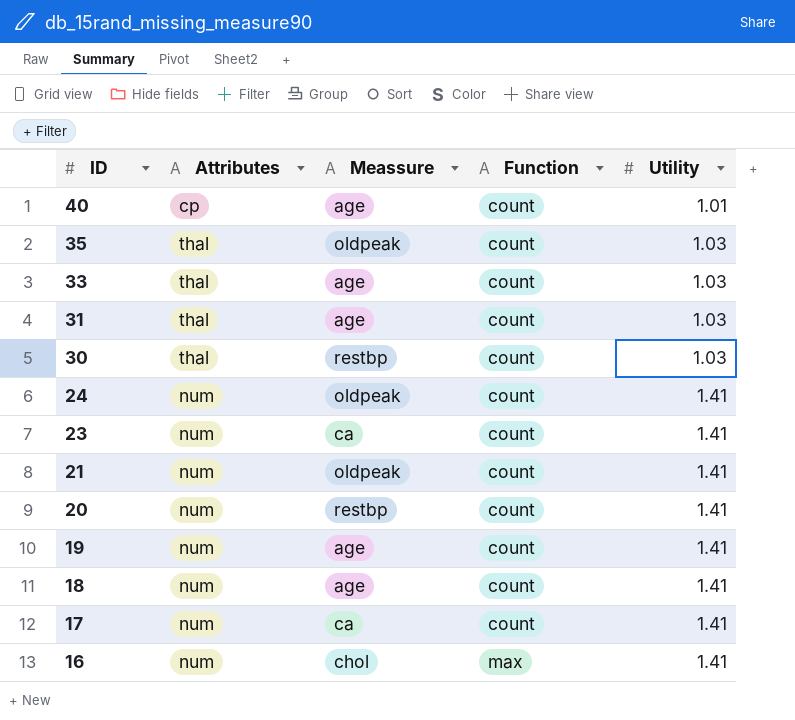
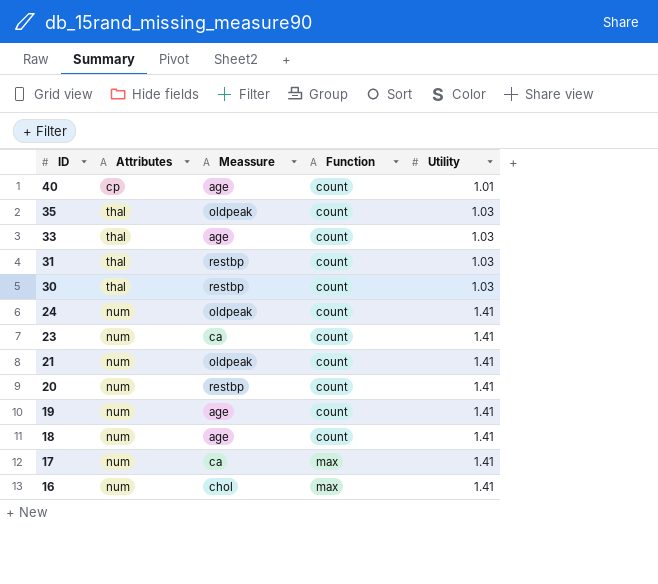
31 | Meassure: age -> restbp
17 | Function: count -> max

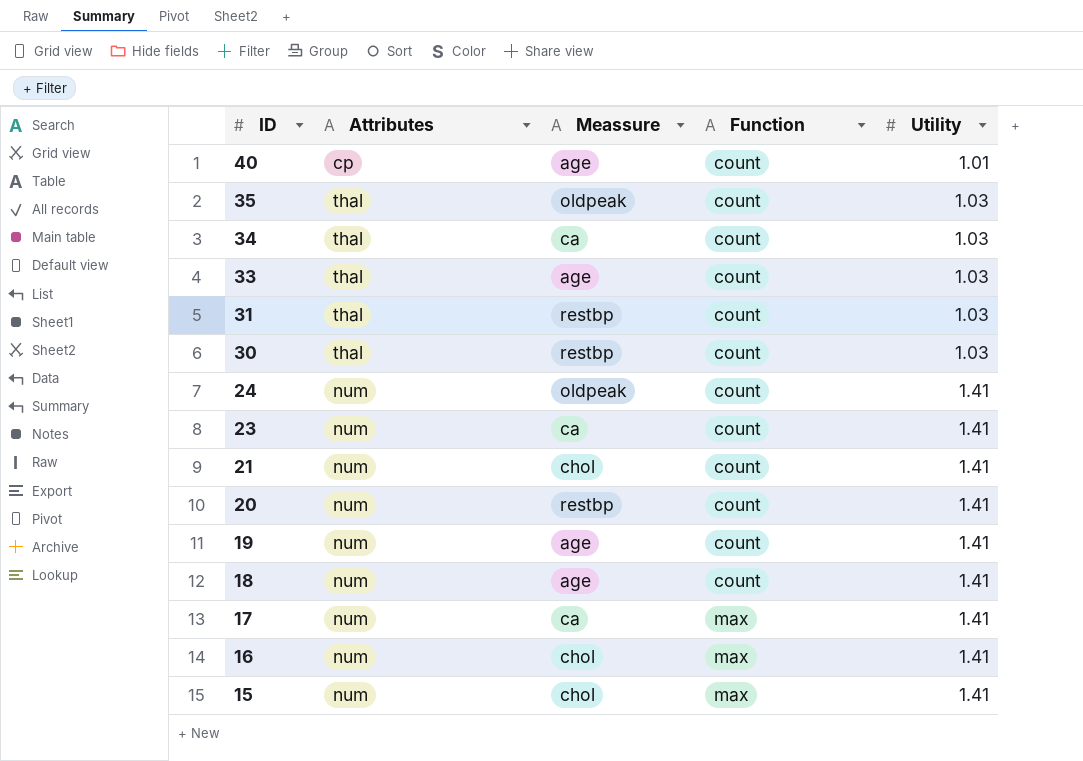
row 34: none -> thal | ca | count | 1.03
21 | Meassure: oldpeak -> chol
row 15: none -> num | chol | max | 1.41

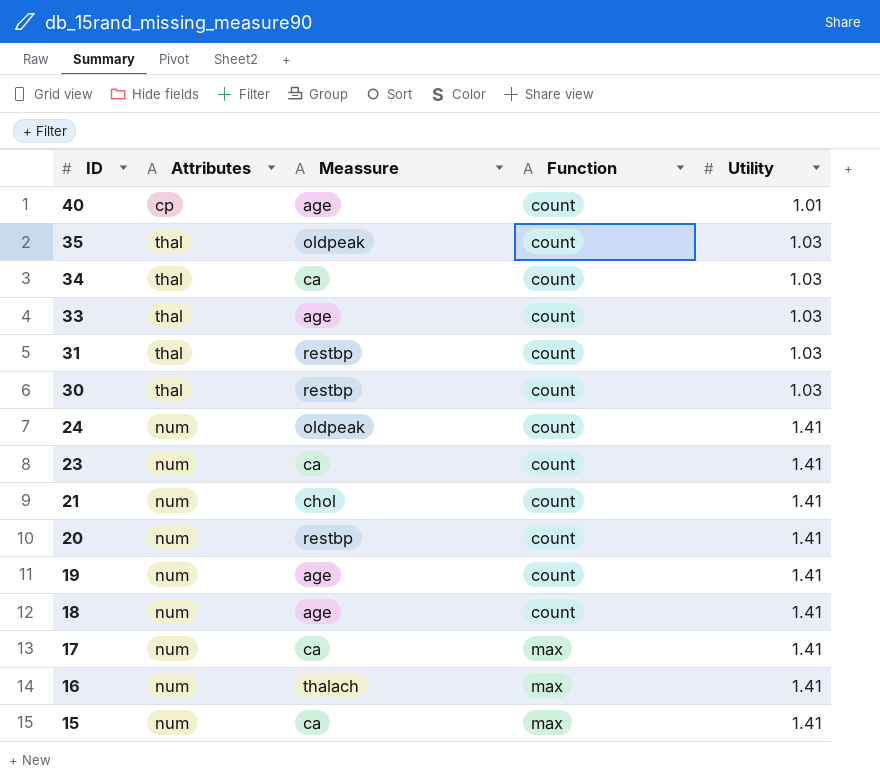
16 | Meassure: chol -> thalach
15 | Meassure: chol -> ca

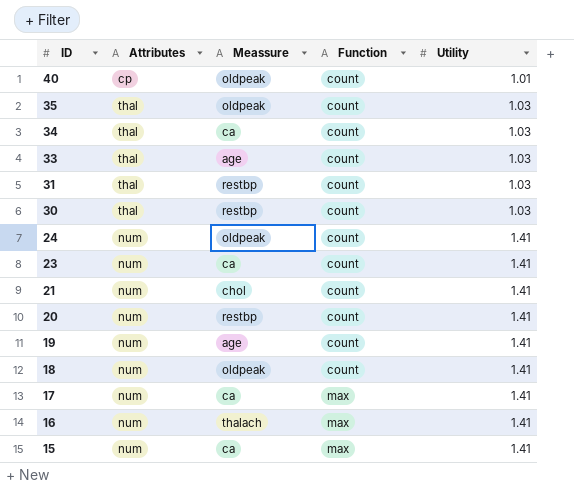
40 | Meassure: age -> oldpeak
18 | Meassure: age -> oldpeak

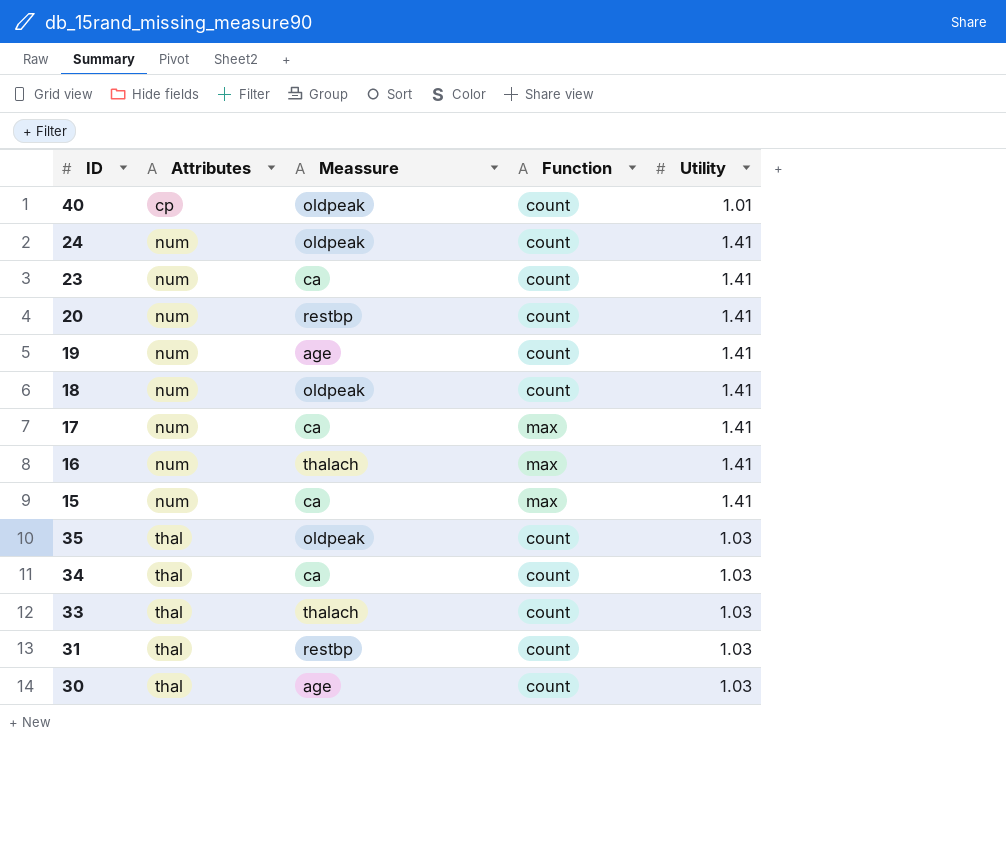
row order: ID descending -> Attributes ascending
row 21: num | chol | count | 1.41 -> none
33 | Meassure: age -> thalach
30 | Meassure: restbp -> age

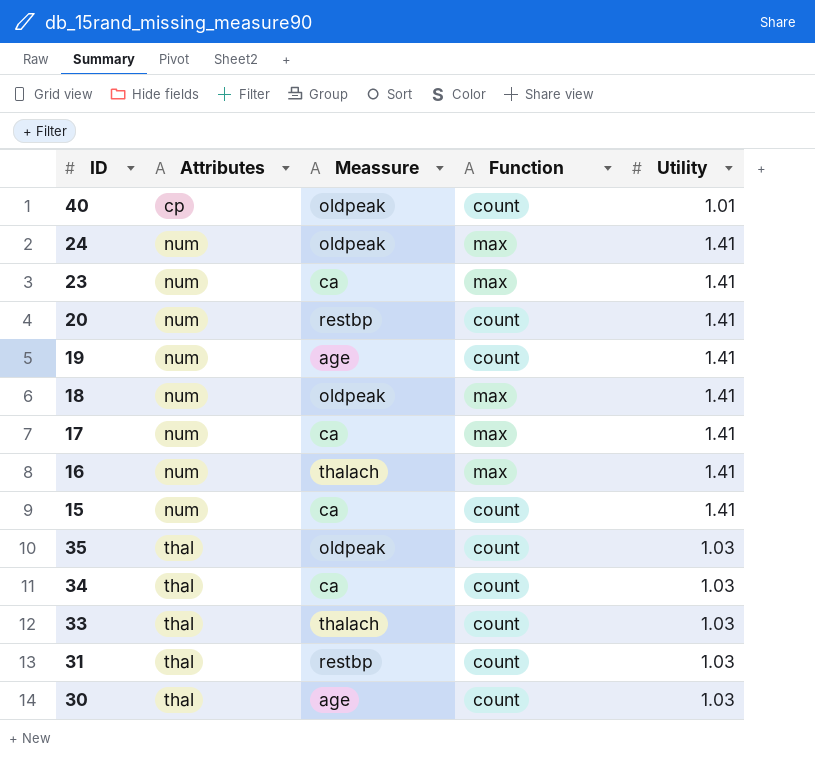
24 | Function: count -> max
23 | Function: count -> max
18 | Function: count -> max
15 | Function: max -> count

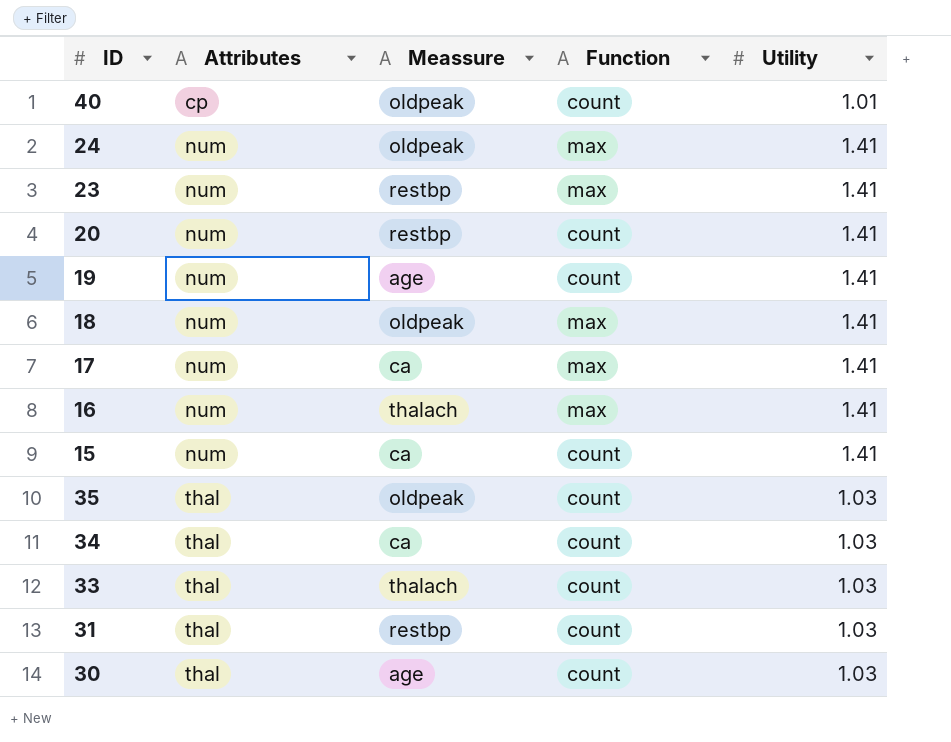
23 | Meassure: ca -> restbp

